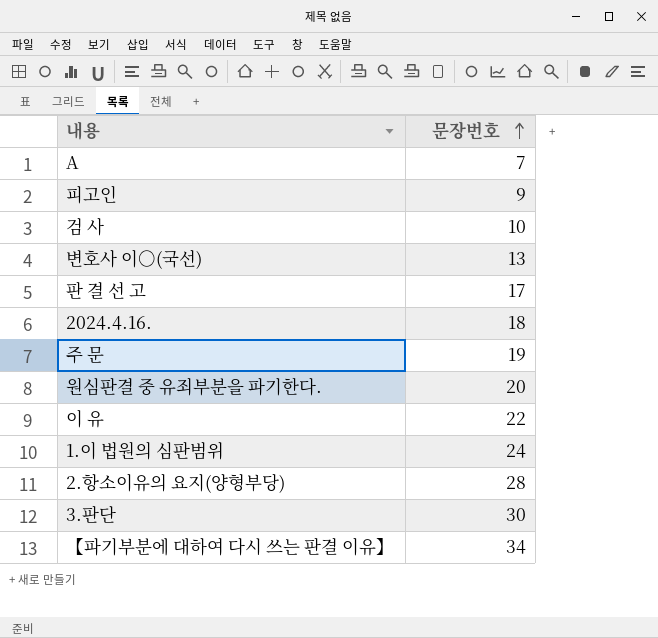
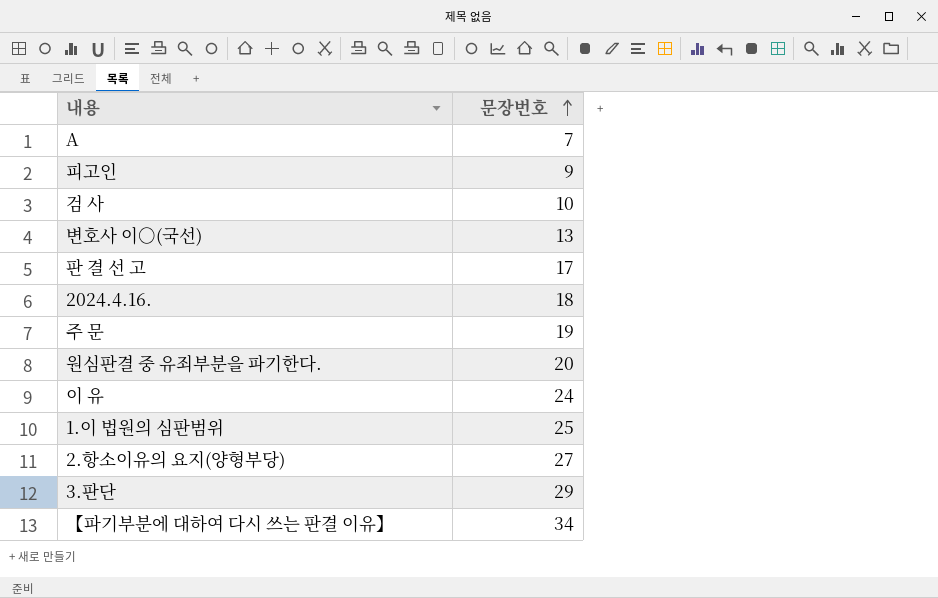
이 유 | 문장번호: 22 -> 24
1.이 법원의 심판범위 | 문장번호: 24 -> 25
2.항소이유의 요지(양형부당) | 문장번호: 28 -> 27
3.판단 | 문장번호: 30 -> 29

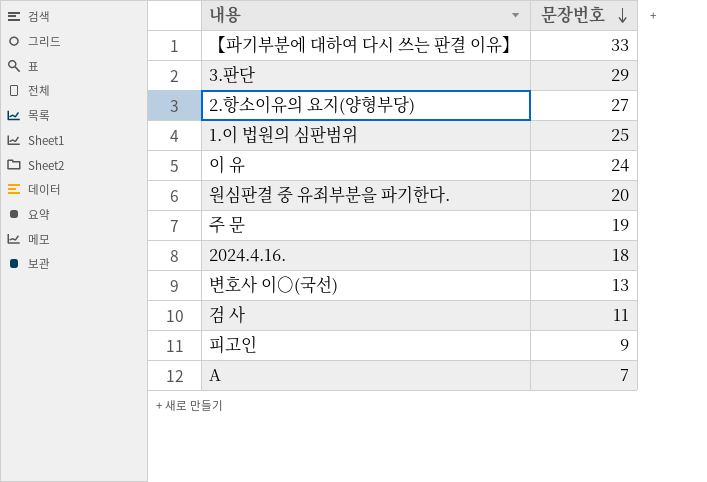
row order: 문장번호 ascending -> 문장번호 descending
row 판 결 선 고: 17 -> none
【파기부분에 대하여 다시 쓰는 판결 이유】 | 문장번호: 34 -> 33
검 사 | 문장번호: 10 -> 11

